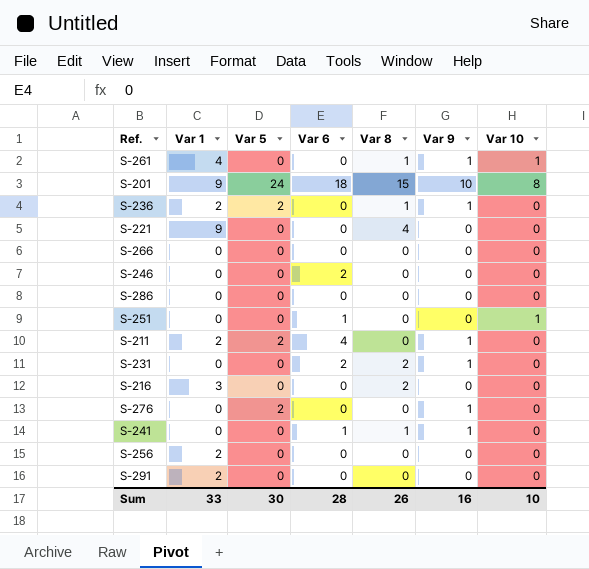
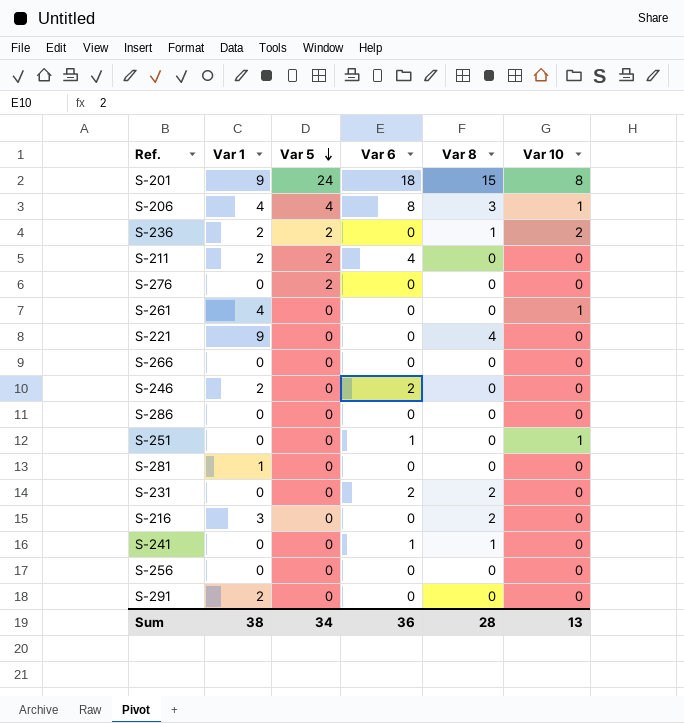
row order: none -> Var 5 descending
column Var 9 | position: 6 -> none
row S-206: none -> 4 | 4 | 8 | 3 | 1
S-236 | Var 10: 0 -> 2
S-261 | Var 8: 1 -> 0
S-246 | Var 1: 0 -> 2
row S-281: none -> 1 | 0 | 0 | 0 | 0
S-256 | Var 1: 2 -> 0
Sum | Var 1: 33 -> 38
Sum | Var 5: 30 -> 34
Sum | Var 6: 28 -> 36
Sum | Var 8: 26 -> 28
Sum | Var 10: 10 -> 13

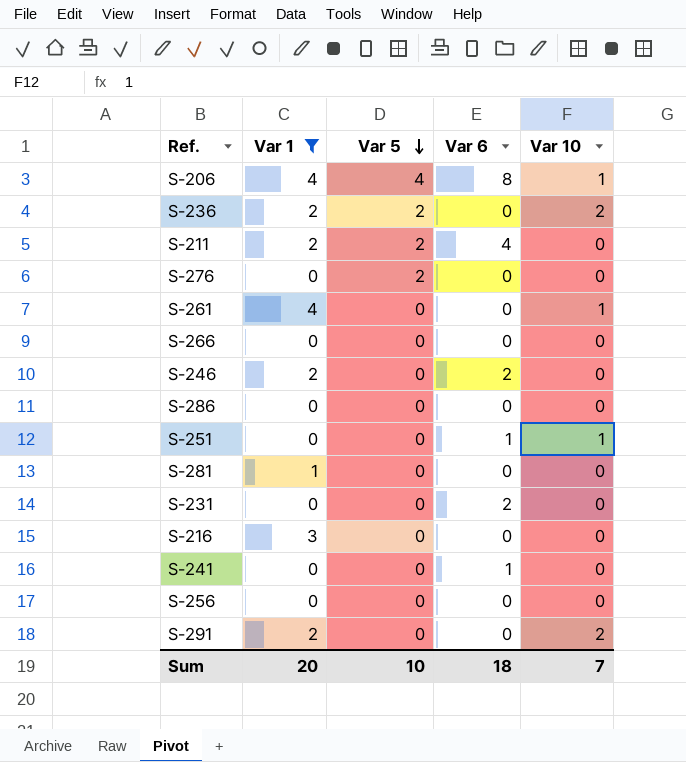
filter: none -> Var 1 != 9
column Var 8 | position: 5 -> none
S-291 | Var 10: 0 -> 2
Sum | Var 1: 38 -> 20
Sum | Var 5: 34 -> 10
Sum | Var 6: 36 -> 18
Sum | Var 10: 13 -> 7

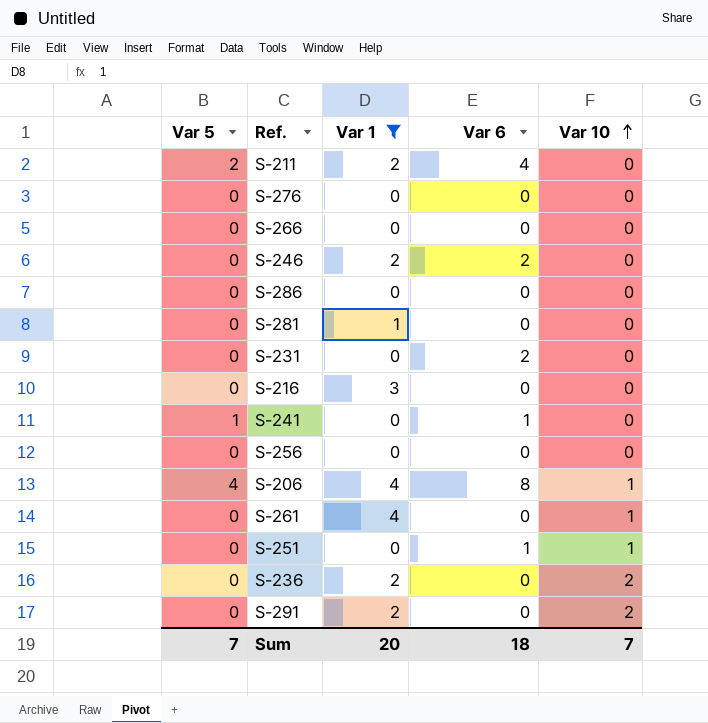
row order: Var 5 descending -> Var 10 ascending
column Var 5 | position: 3 -> 1
S-276 | Var 5: 2 -> 0
S-241 | Var 5: 0 -> 1
S-236 | Var 5: 2 -> 0
Sum | Var 5: 10 -> 7

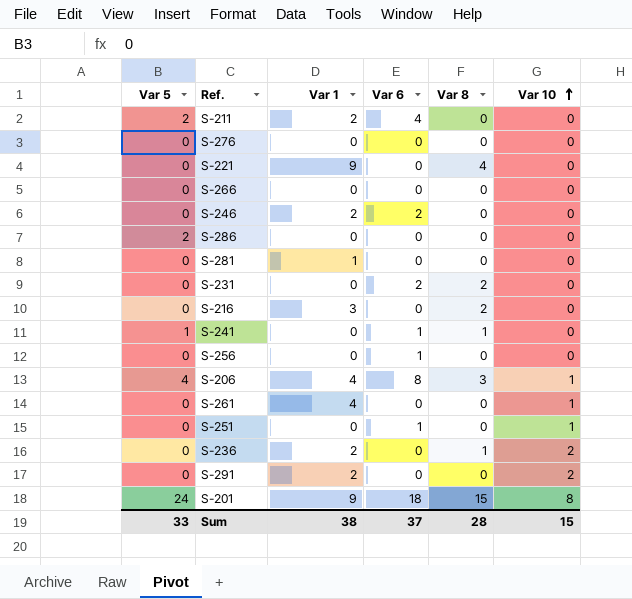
filter: Var 1 != 9 -> none
column Var 8 | position: none -> 5
S-286 | Var 5: 0 -> 2
S-256 | Var 6: 0 -> 1
Sum | Var 5: 7 -> 33
Sum | Var 1: 20 -> 38
Sum | Var 6: 18 -> 37
Sum | Var 10: 7 -> 15

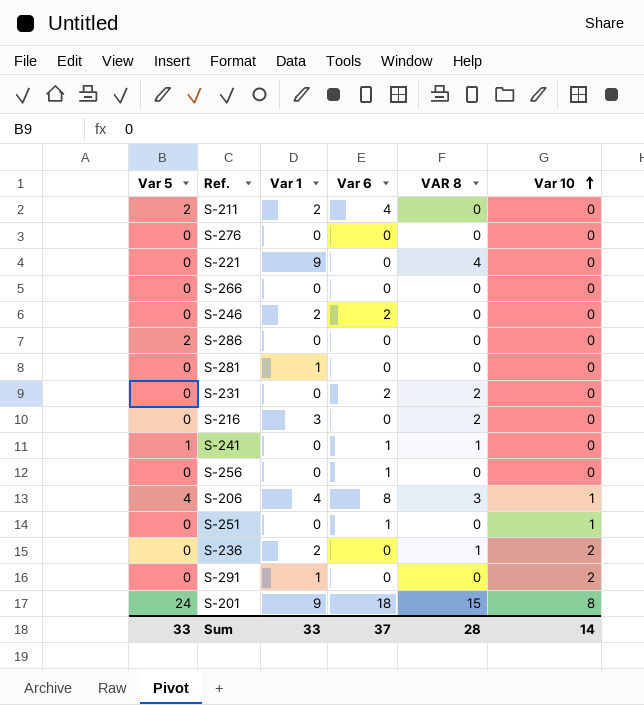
column name: Var 8 -> VAR 8
row S-261: 0 | 4 | 0 | 0 | 1 -> none
S-291 | Var 1: 2 -> 1
Sum | Var 1: 38 -> 33
Sum | Var 10: 15 -> 14

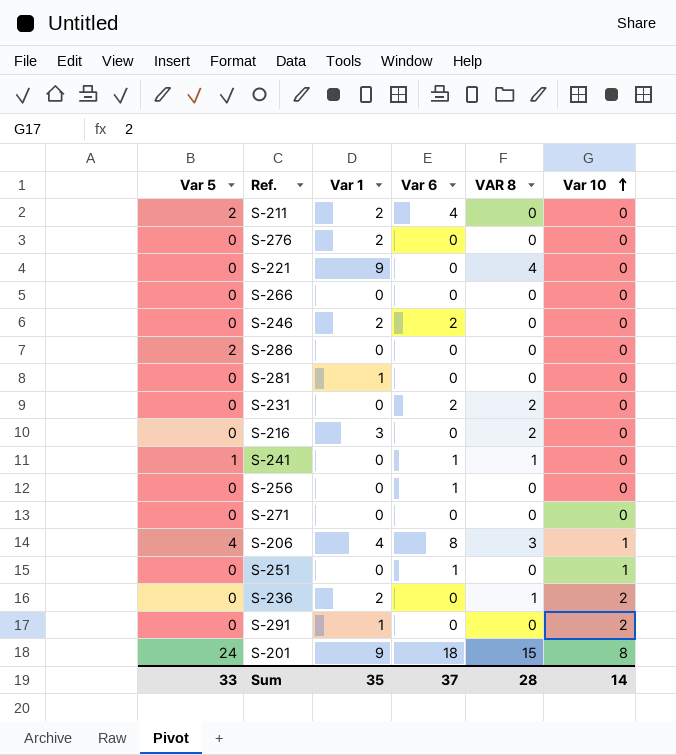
S-276 | Var 1: 0 -> 2
row S-271: none -> 0 | 0 | 0 | 0 | 0
Sum | Var 1: 33 -> 35

